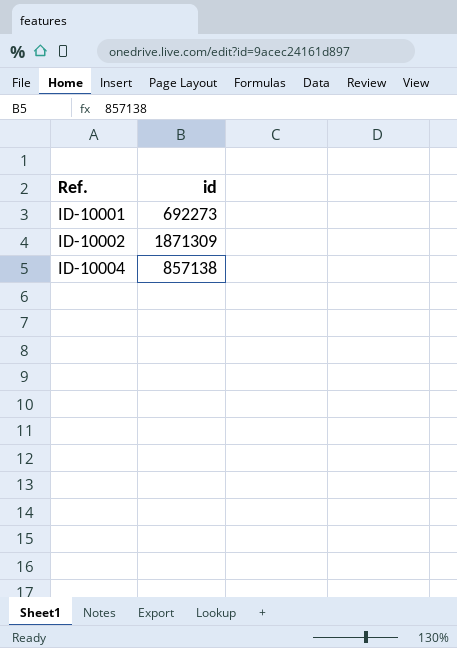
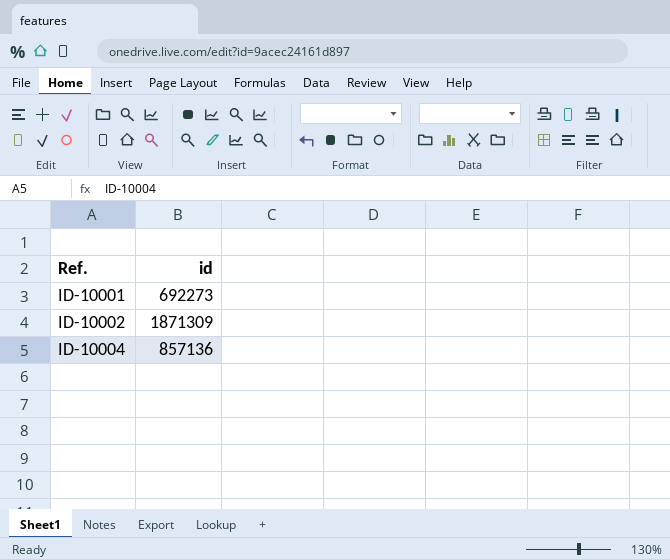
ID-10004 | id: 857138 -> 857136

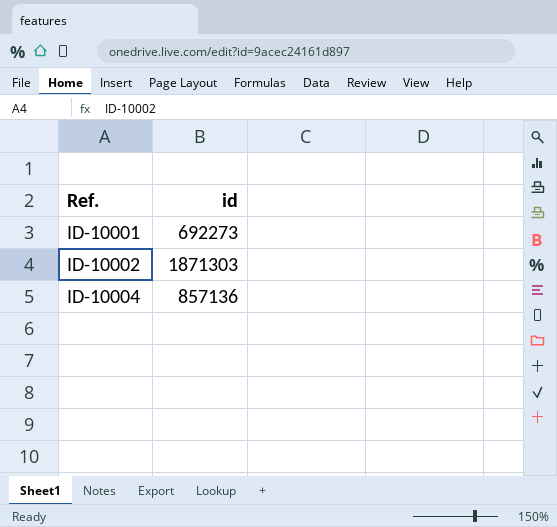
ID-10002 | id: 1871309 -> 1871303

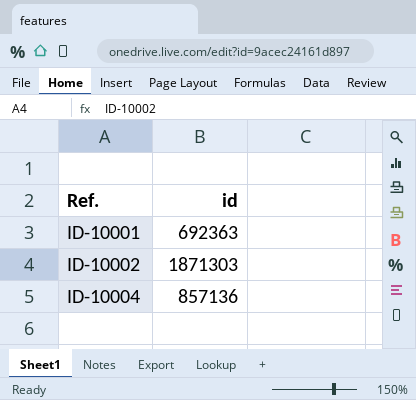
ID-10001 | id: 692273 -> 692363

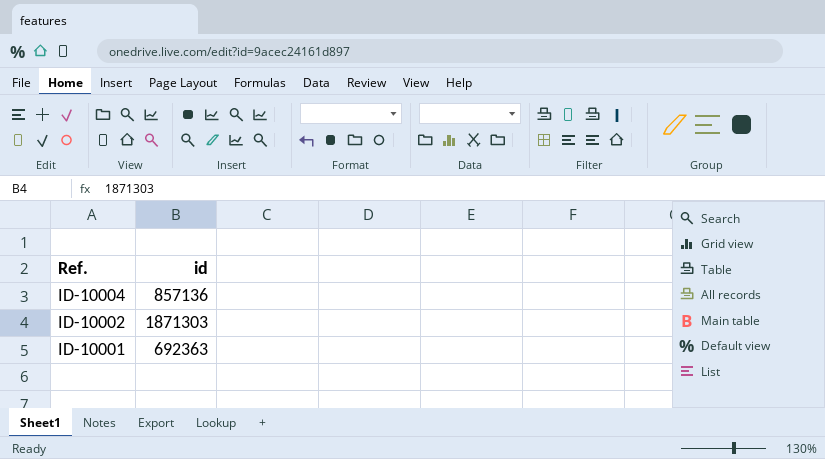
row order: Ref. ascending -> Ref. descending

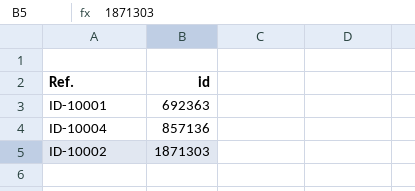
row order: Ref. descending -> id ascending

